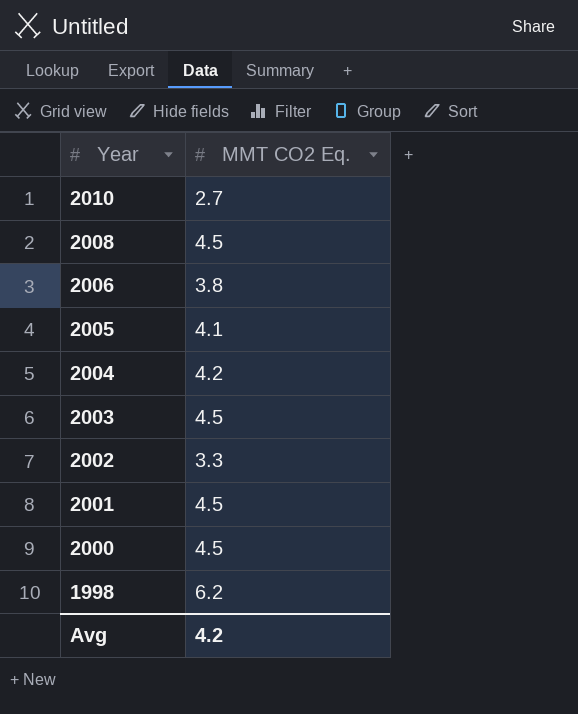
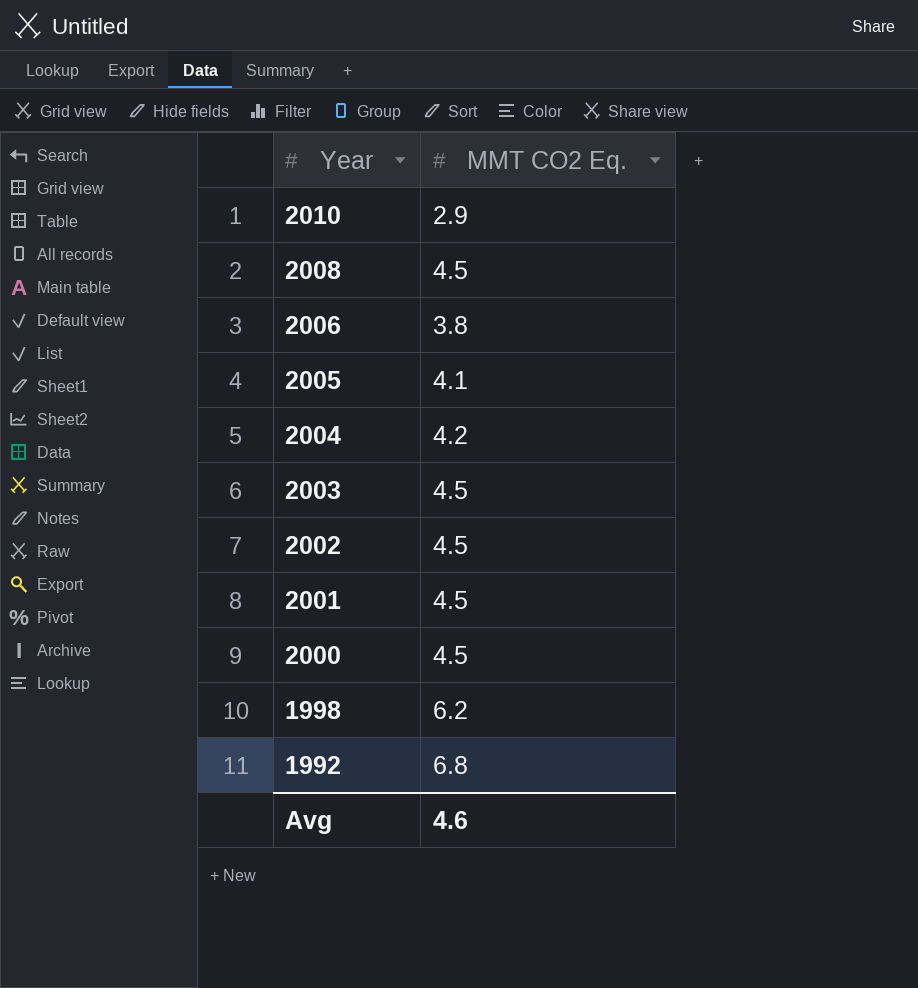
2010 | MMT CO2 Eq.: 2.7 -> 2.9
2002 | MMT CO2 Eq.: 3.3 -> 4.5
row 1992: none -> 6.8
Avg | MMT CO2 Eq.: 4.2 -> 4.6

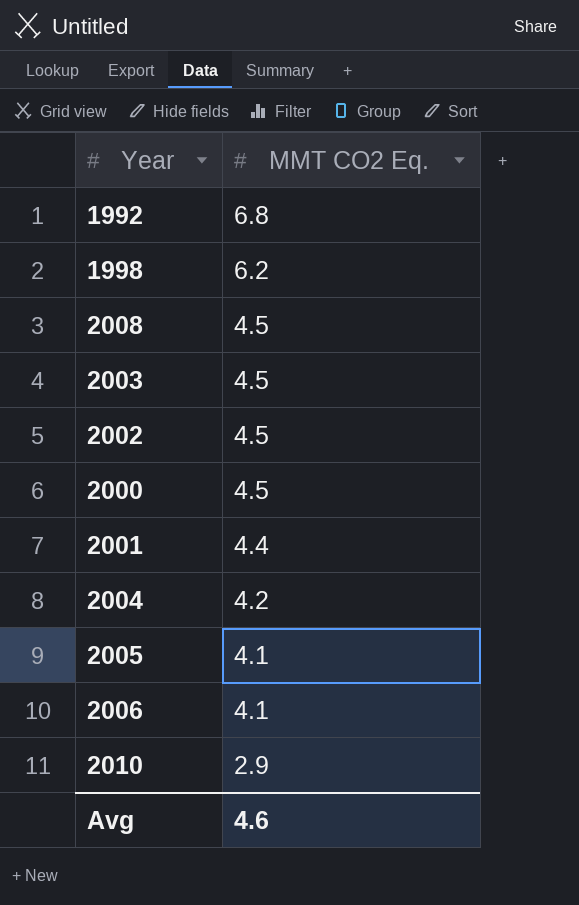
row order: Year descending -> MMT CO2 Eq. descending
2001 | MMT CO2 Eq.: 4.5 -> 4.4
2006 | MMT CO2 Eq.: 3.8 -> 4.1

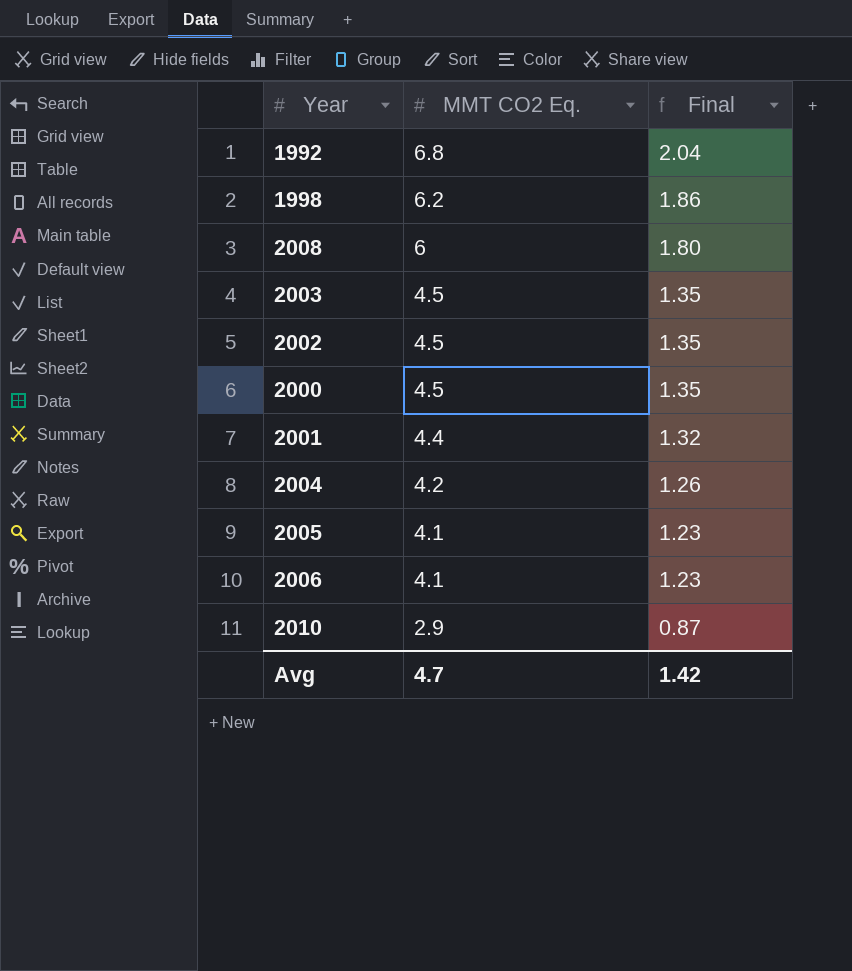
column Final | formula: none -> [MMT CO2 Eq.] * 0.3
2008 | MMT CO2 Eq.: 4.5 -> 6
Avg | MMT CO2 Eq.: 4.6 -> 4.7

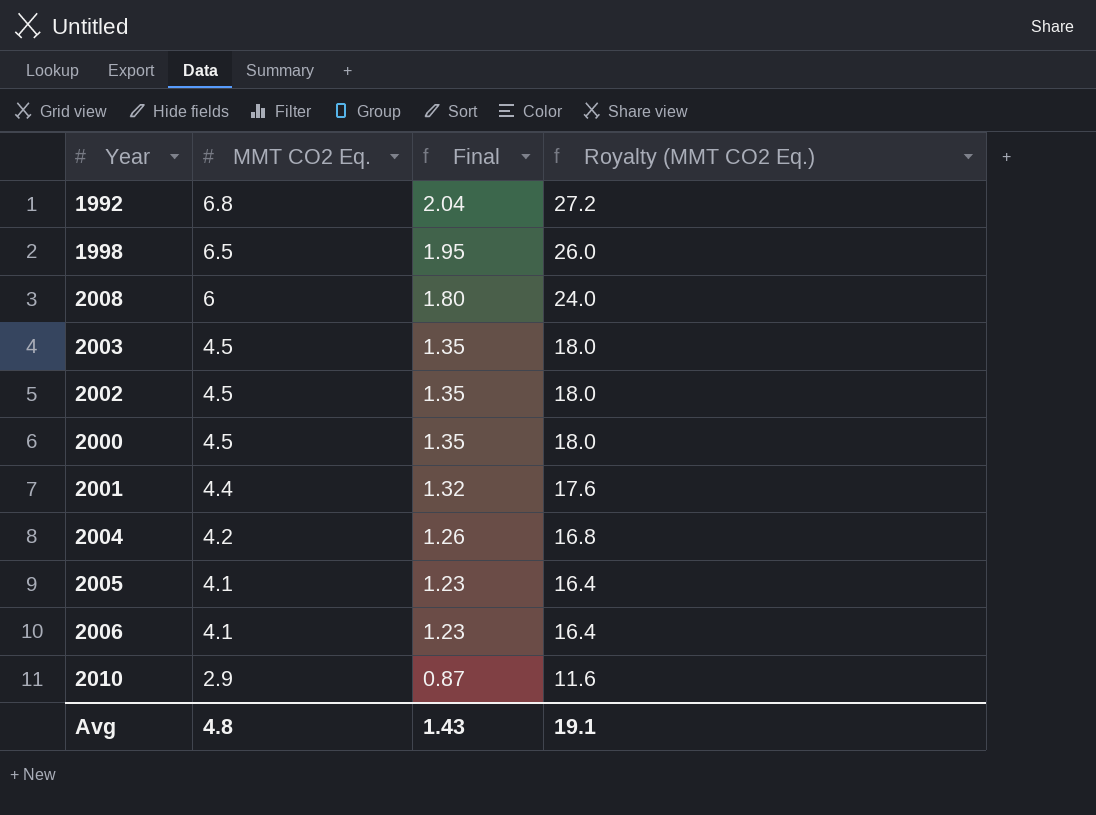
column Royalty (MMT CO2 Eq.) | formula: none -> [MMT CO2 Eq.] * 4
1998 | MMT CO2 Eq.: 6.2 -> 6.5
1998 | Final: 1.86 -> 1.95
Avg | MMT CO2 Eq.: 4.7 -> 4.8
Avg | Final: 1.42 -> 1.43

